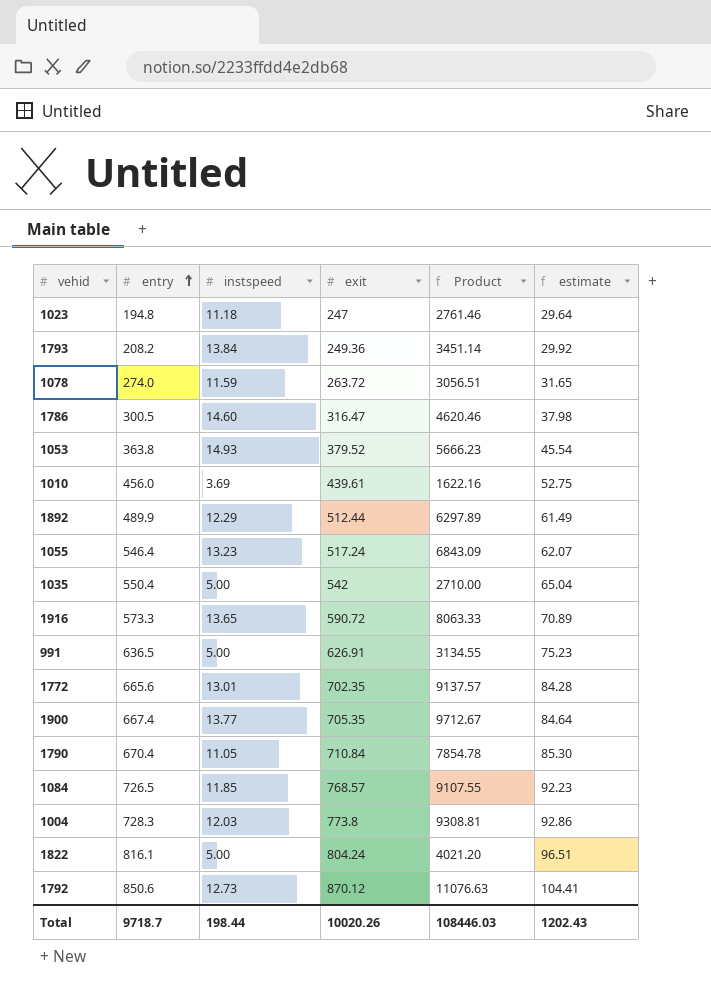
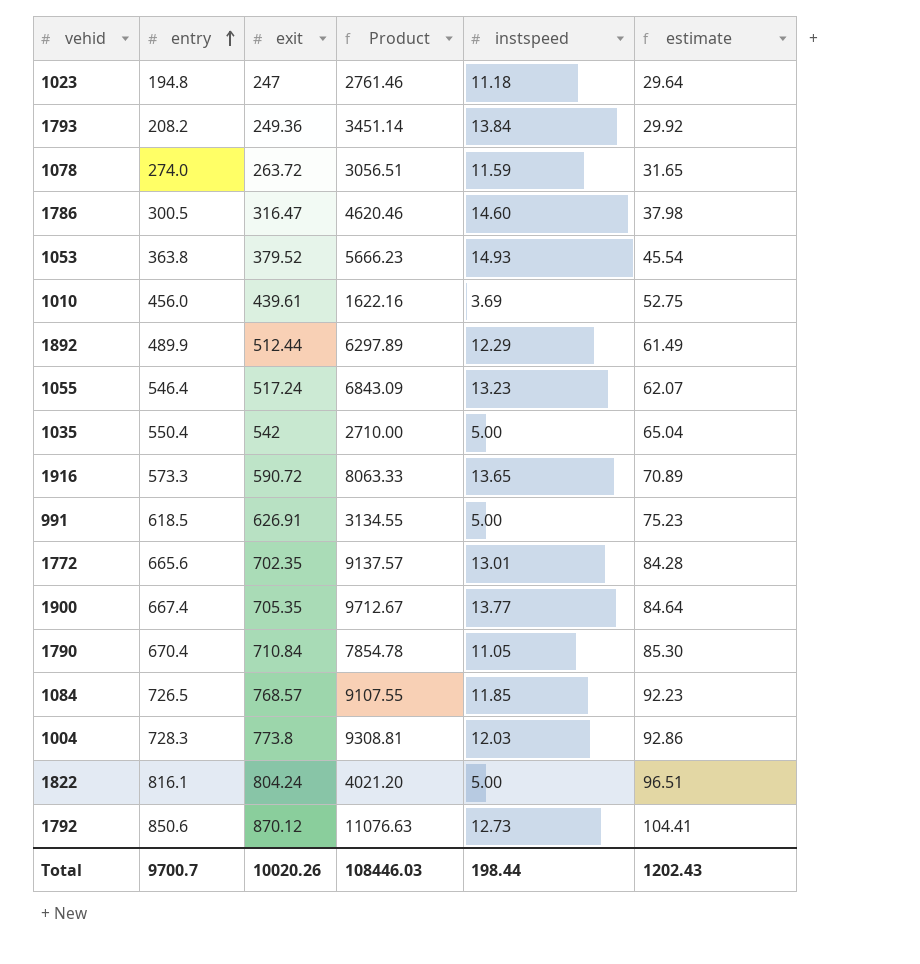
column instspeed | position: 3 -> 5
991 | entry: 636.5 -> 618.5
Total | entry: 9718.7 -> 9700.7

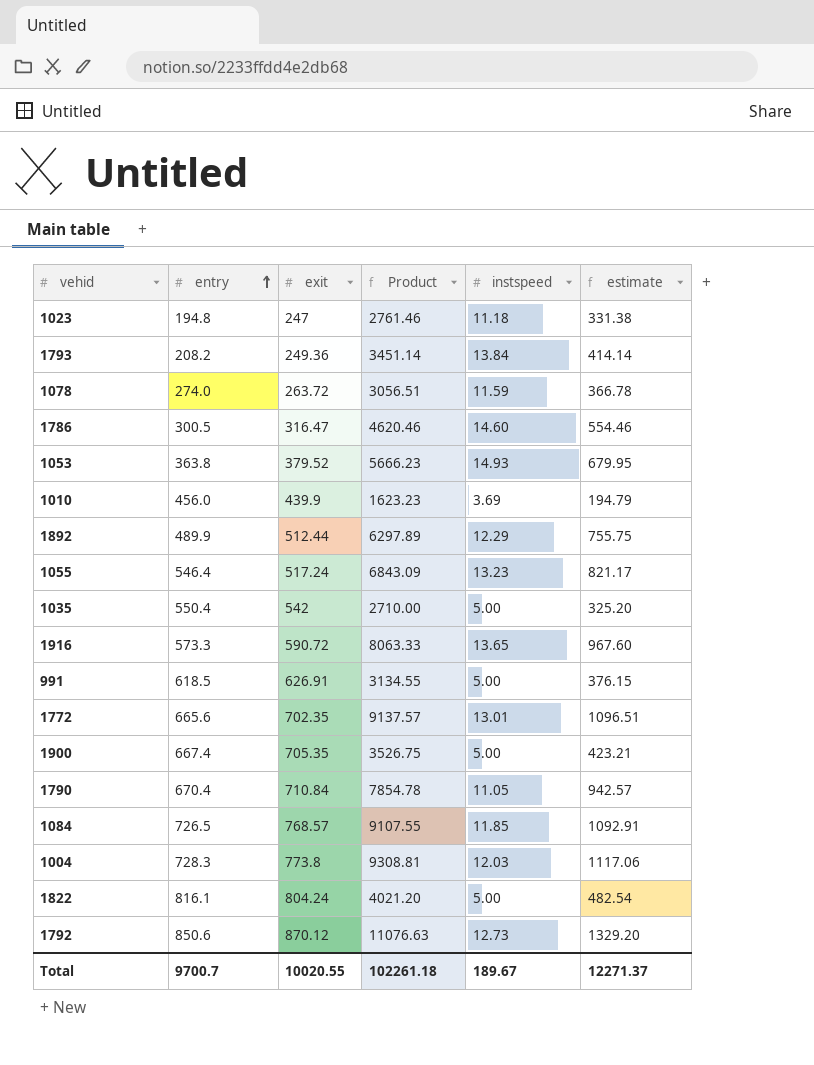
column estimate | formula: [exit] * 0.12 -> [Product] * 0.12
1010 | exit: 439.61 -> 439.9
1010 | Product: 1622.16 -> 1623.23
1900 | Product: 9712.67 -> 3526.75
1900 | instspeed: 13.77 -> 5.00
Total | exit: 10020.26 -> 10020.55
Total | Product: 108446.03 -> 102261.18
Total | instspeed: 198.44 -> 189.67
Total | estimate: 1202.43 -> 12271.37

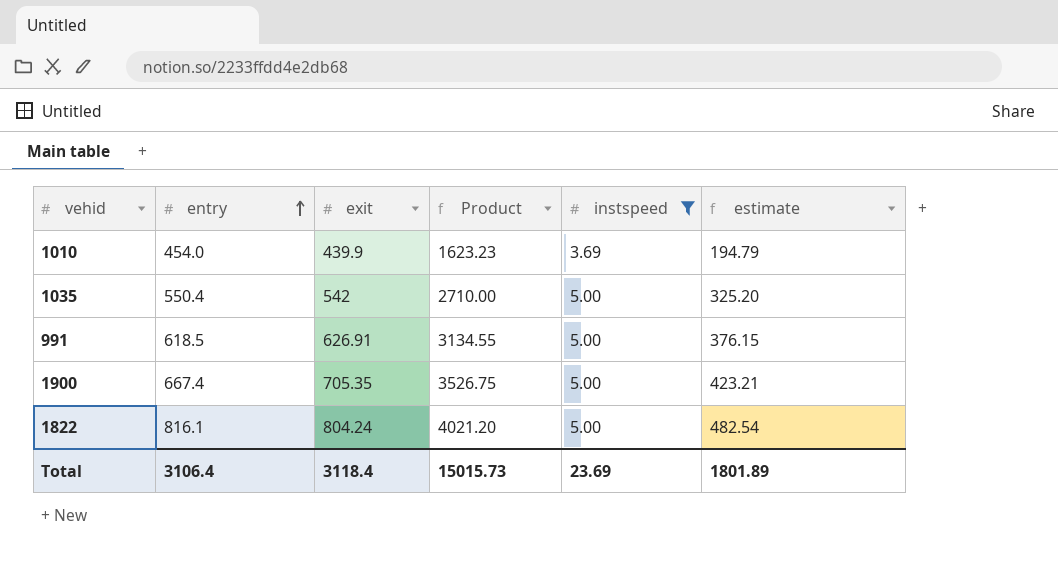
filter: none -> instspeed <= 5.00
1010 | entry: 456.0 -> 454.0
Total | entry: 9700.7 -> 3106.4
Total | exit: 10020.55 -> 3118.4
Total | Product: 102261.18 -> 15015.73
Total | instspeed: 189.67 -> 23.69
Total | estimate: 12271.37 -> 1801.89

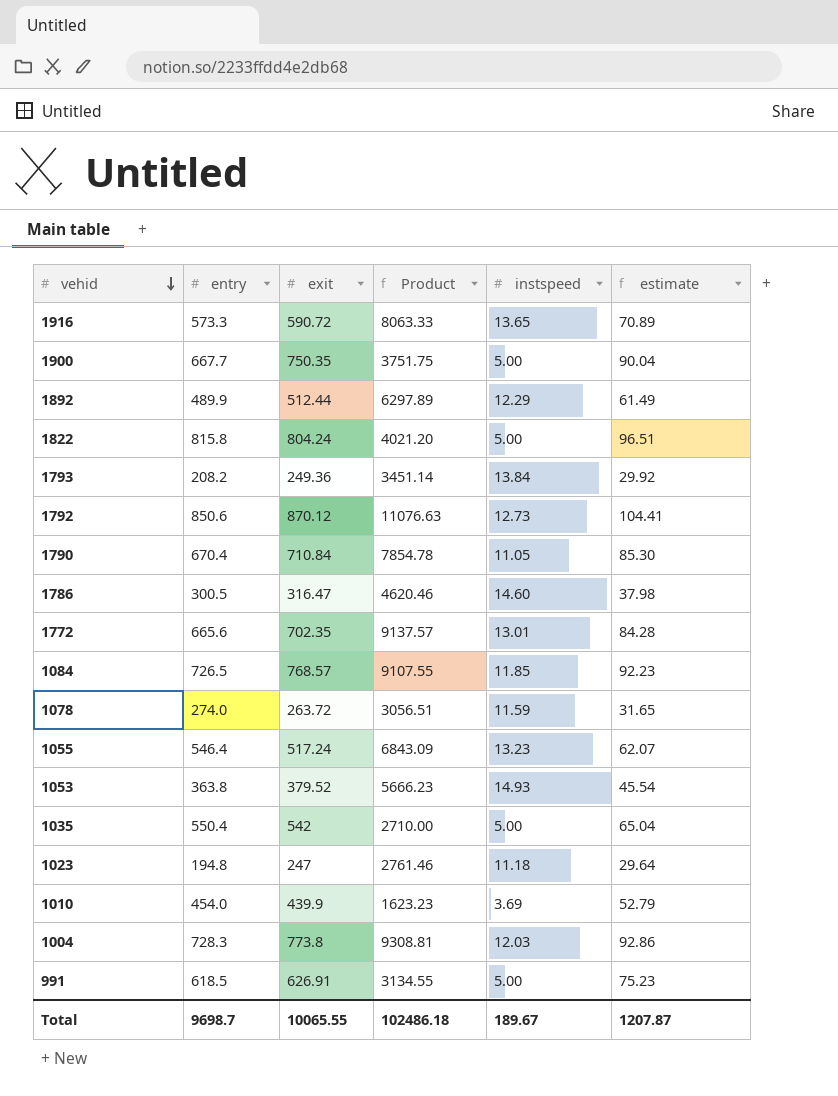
filter: instspeed <= 5.00 -> none
row order: entry ascending -> vehid descending
column estimate | formula: [Product] * 0.12 -> [exit] * 0.12
1900 | entry: 667.4 -> 667.7
1900 | exit: 705.35 -> 750.35
1900 | Product: 3526.75 -> 3751.75
1822 | entry: 816.1 -> 815.8
Total | entry: 3106.4 -> 9698.7
Total | exit: 3118.4 -> 10065.55
Total | Product: 15015.73 -> 102486.18
Total | instspeed: 23.69 -> 189.67
Total | estimate: 1801.89 -> 1207.87

